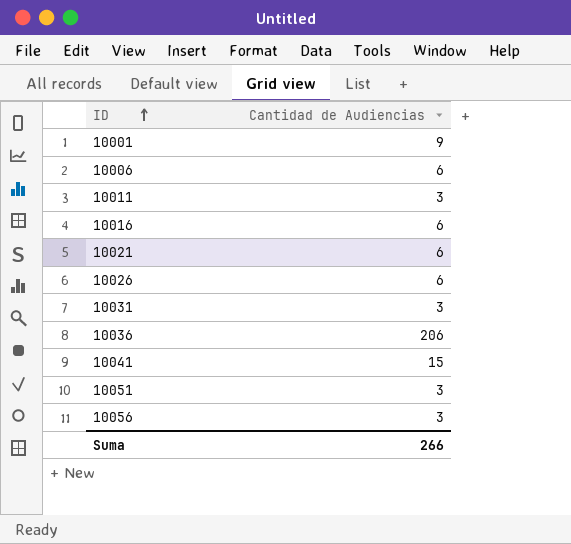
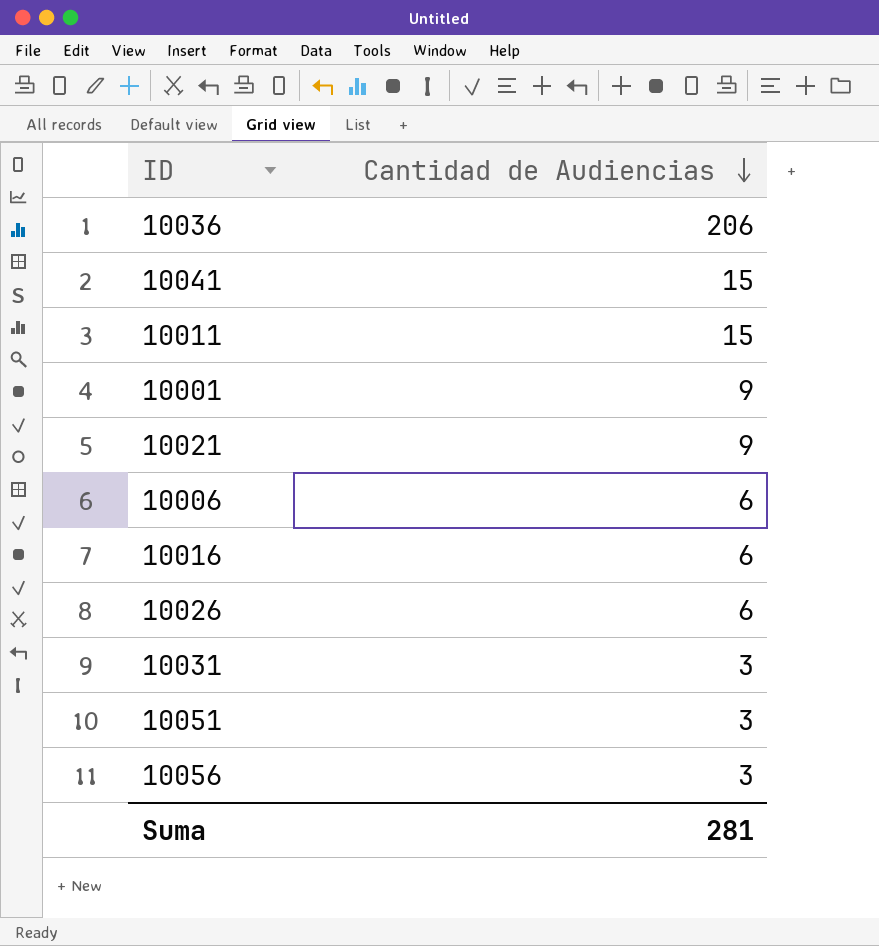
row order: ID ascending -> Cantidad de Audiencias descending
10011 | Cantidad de Audiencias: 3 -> 15
10021 | Cantidad de Audiencias: 6 -> 9
Suma | Cantidad de Audiencias: 266 -> 281

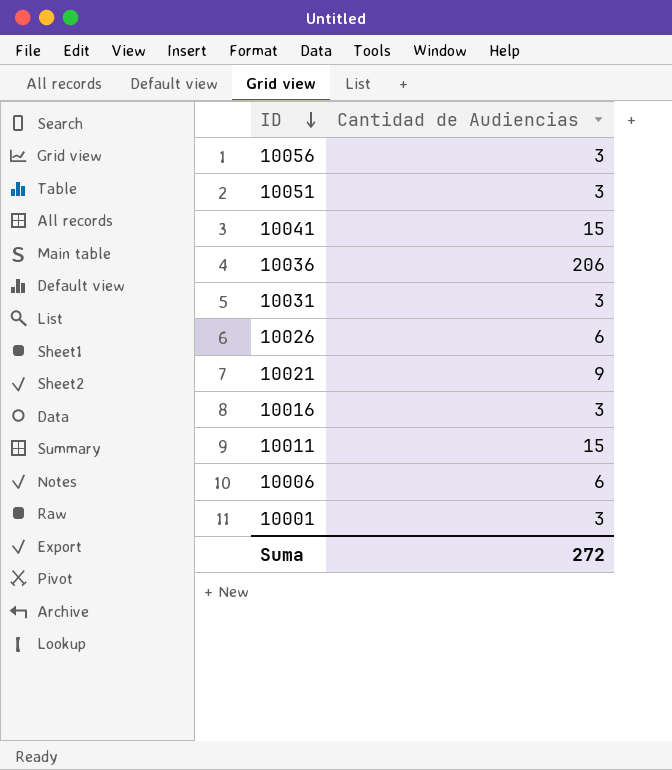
row order: Cantidad de Audiencias descending -> ID descending
10016 | Cantidad de Audiencias: 6 -> 3
10001 | Cantidad de Audiencias: 9 -> 3
Suma | Cantidad de Audiencias: 281 -> 272

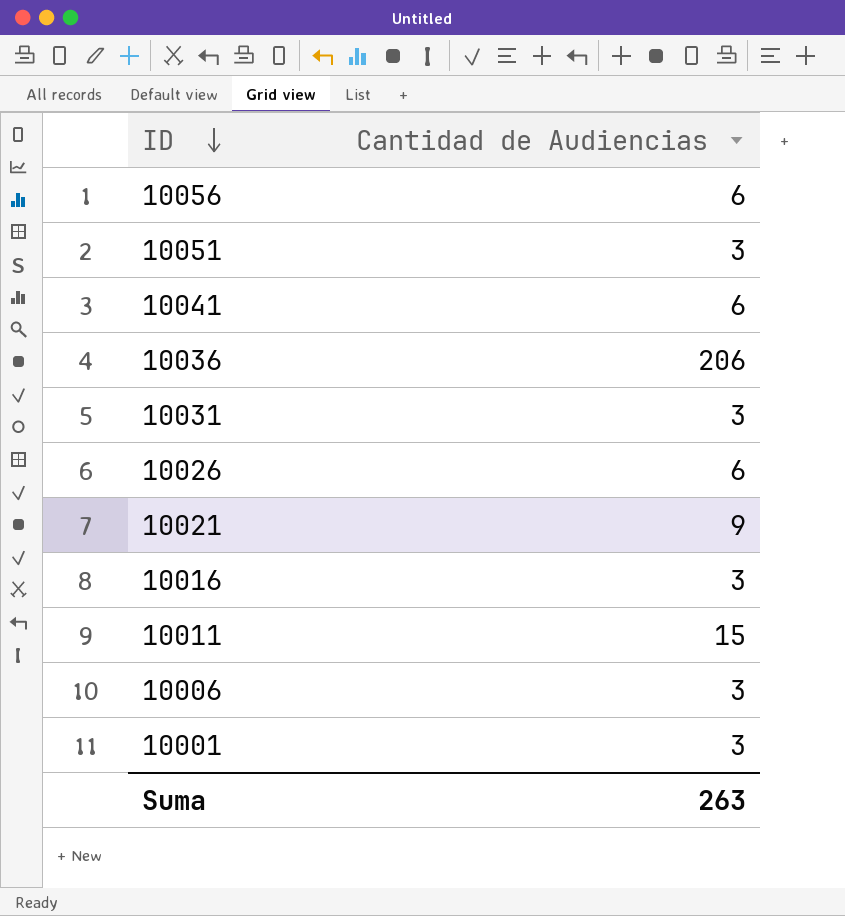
10056 | Cantidad de Audiencias: 3 -> 6
10041 | Cantidad de Audiencias: 15 -> 6
10006 | Cantidad de Audiencias: 6 -> 3
Suma | Cantidad de Audiencias: 272 -> 263

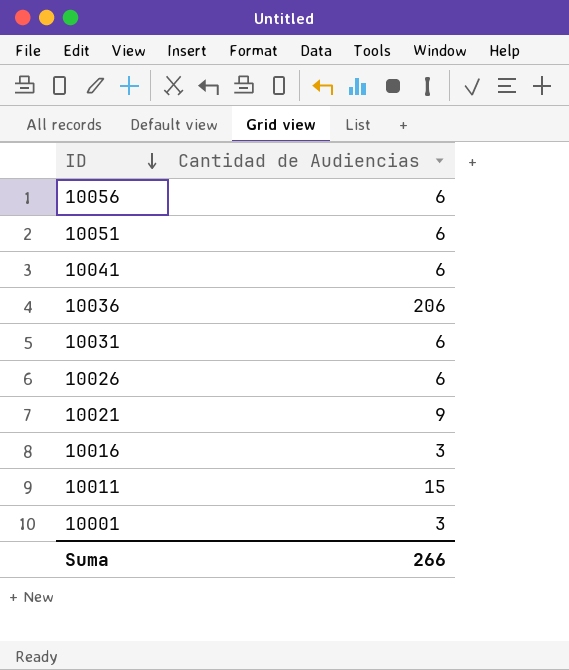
row 10006: 3 -> none
10051 | Cantidad de Audiencias: 3 -> 6
10031 | Cantidad de Audiencias: 3 -> 6
Suma | Cantidad de Audiencias: 263 -> 266

